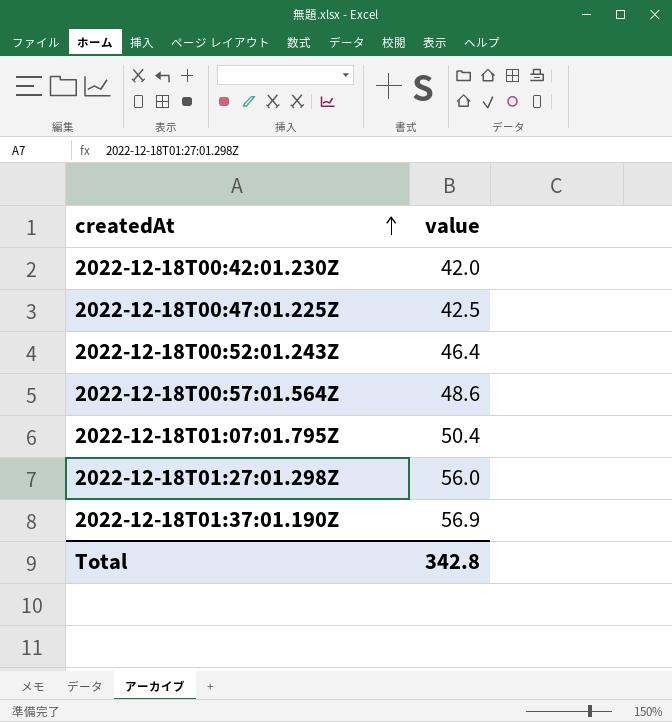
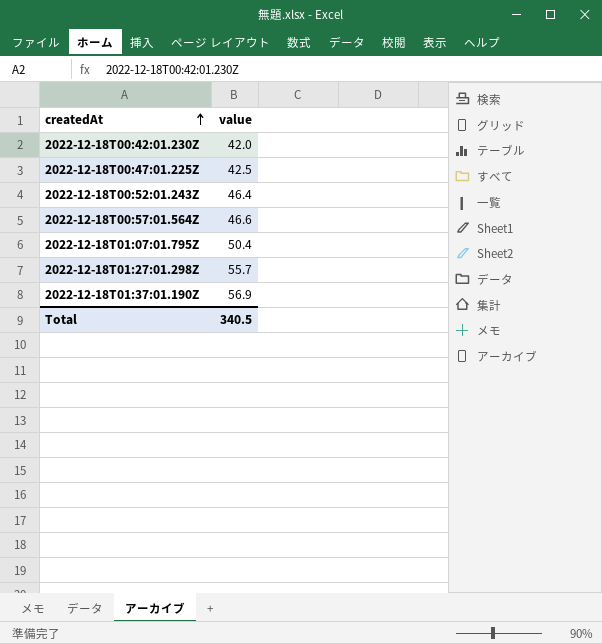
2022-12-18T00:57:01.564Z | value: 48.6 -> 46.6
2022-12-18T01:27:01.298Z | value: 56.0 -> 55.7
Total | value: 342.8 -> 340.5

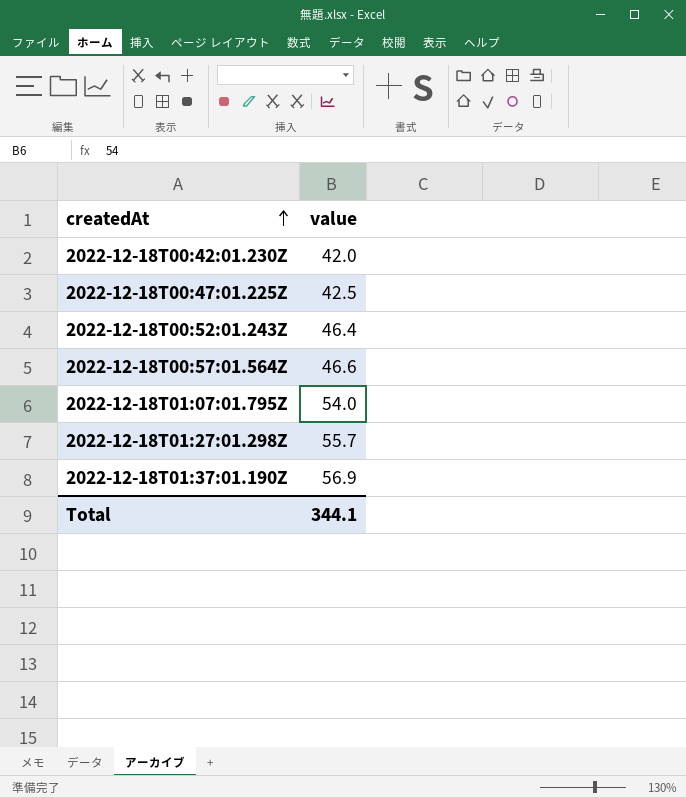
2022-12-18T01:07:01.795Z | value: 50.4 -> 54.0
Total | value: 340.5 -> 344.1

